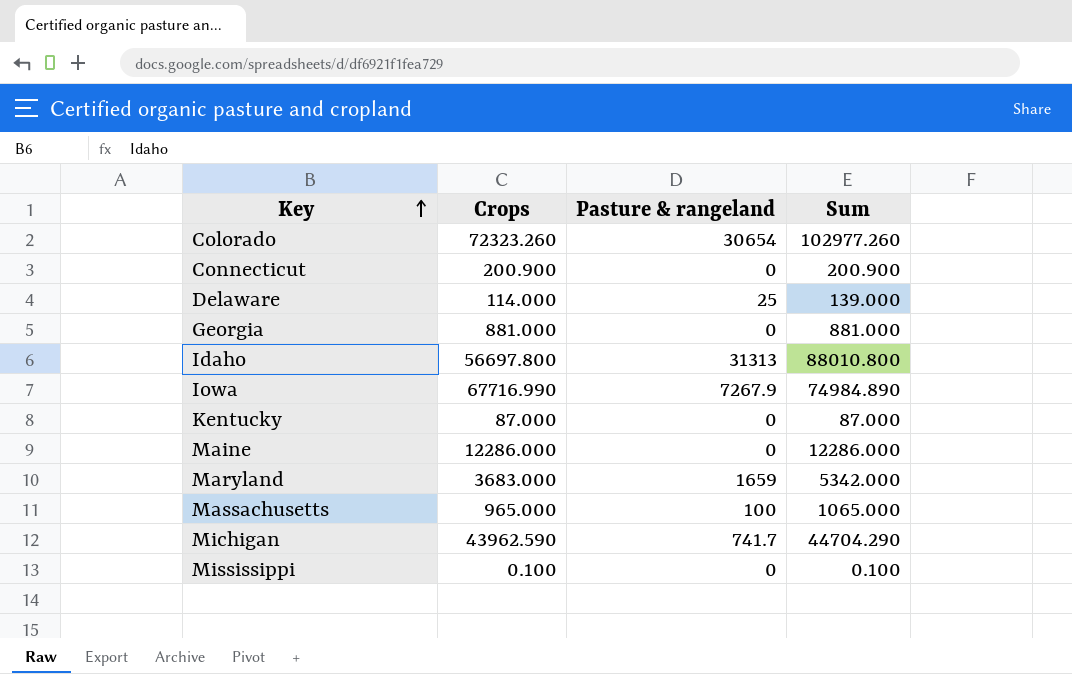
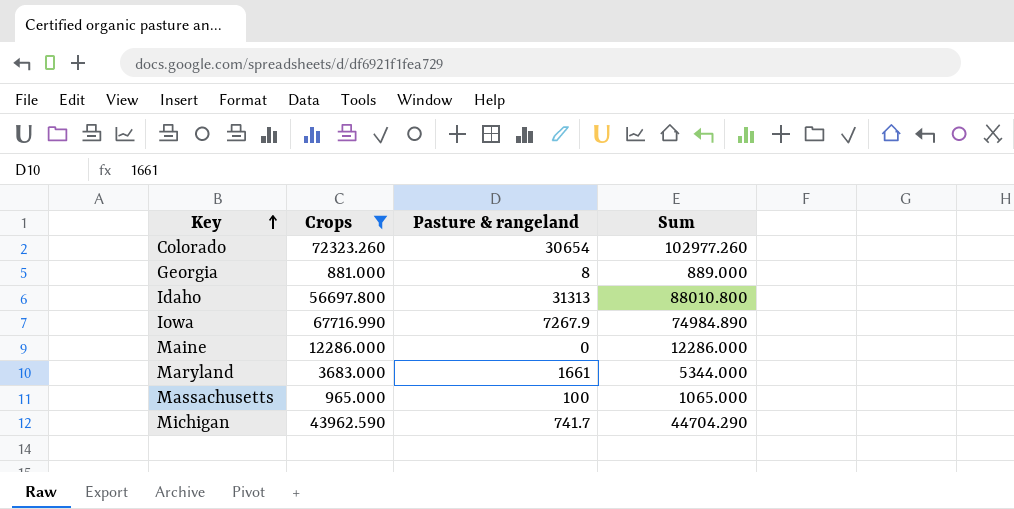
filter: none -> Crops >= 881.000
Georgia | Pasture & rangeland: 0 -> 8
Georgia | Sum: 881.000 -> 889.000
Maryland | Pasture & rangeland: 1659 -> 1661
Maryland | Sum: 5342.000 -> 5344.000

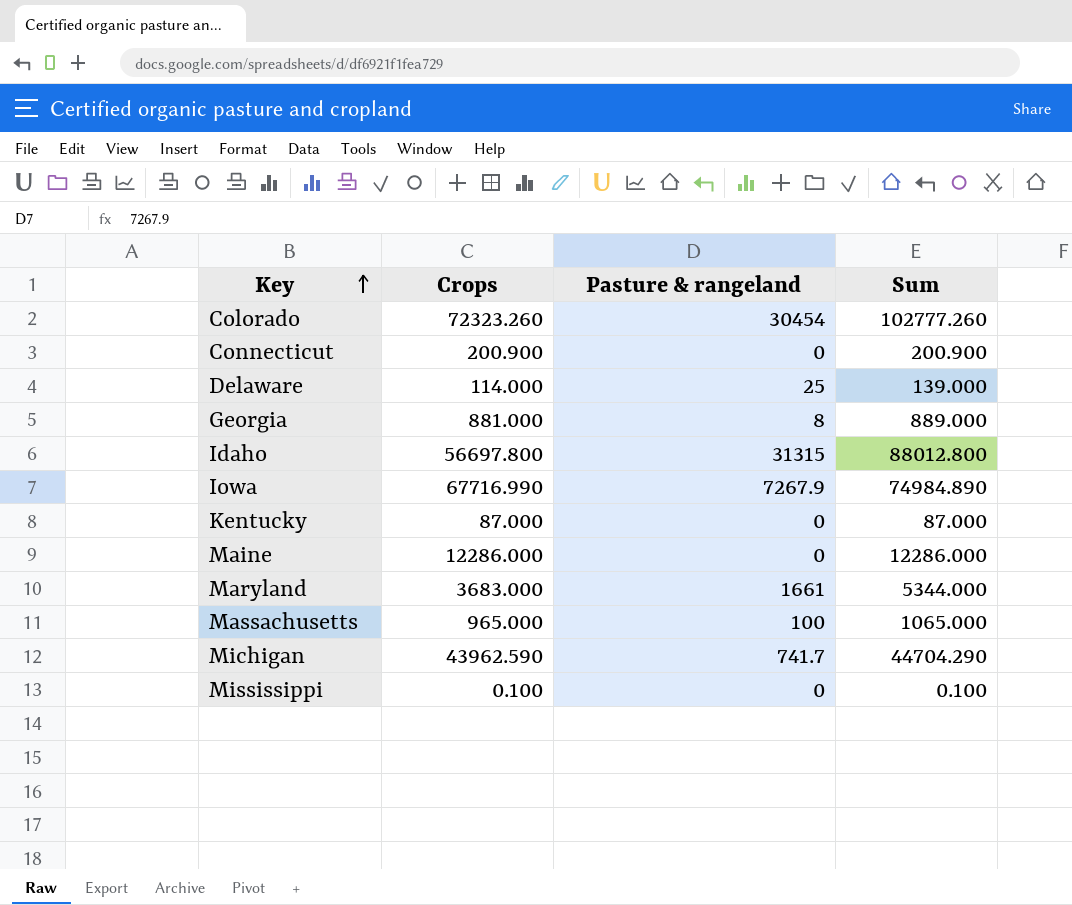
filter: Crops >= 881.000 -> none
Colorado | Pasture & rangeland: 30654 -> 30454
Colorado | Sum: 102977.260 -> 102777.260
Idaho | Pasture & rangeland: 31313 -> 31315
Idaho | Sum: 88010.800 -> 88012.800

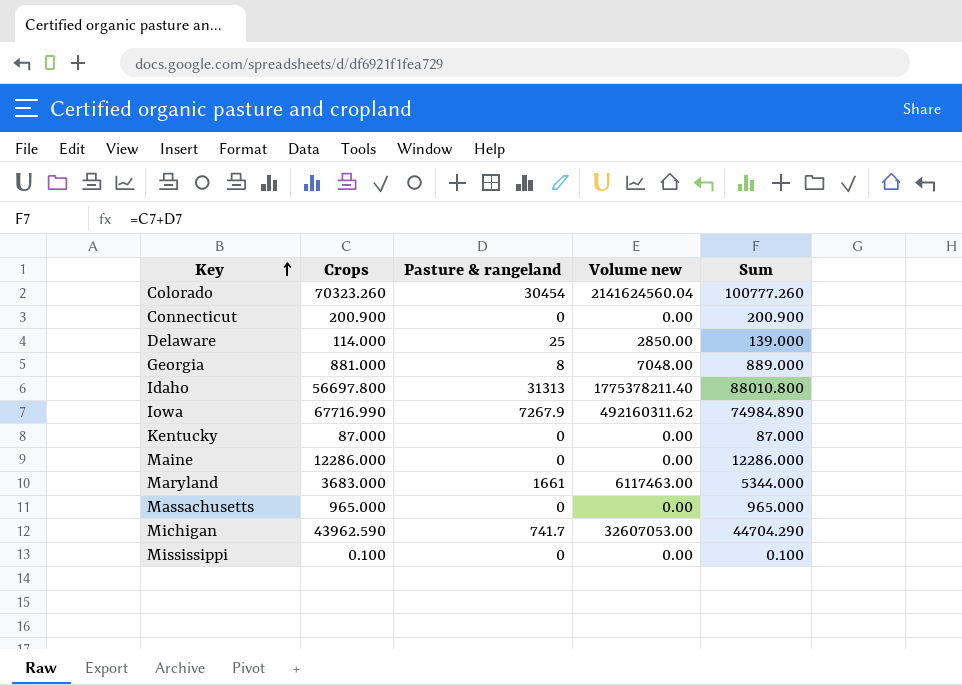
column Volume new | formula: none -> [Crops] * [Pasture & rangeland]
Colorado | Crops: 72323.260 -> 70323.260
Colorado | Sum: 102777.260 -> 100777.260
Idaho | Pasture & rangeland: 31315 -> 31313
Idaho | Sum: 88012.800 -> 88010.800
Massachusetts | Pasture & rangeland: 100 -> 0
Massachusetts | Sum: 1065.000 -> 965.000

